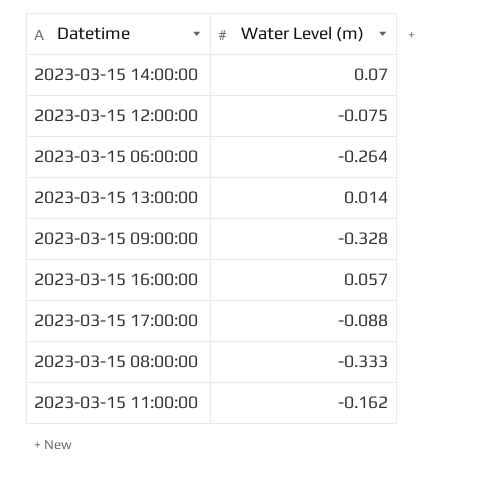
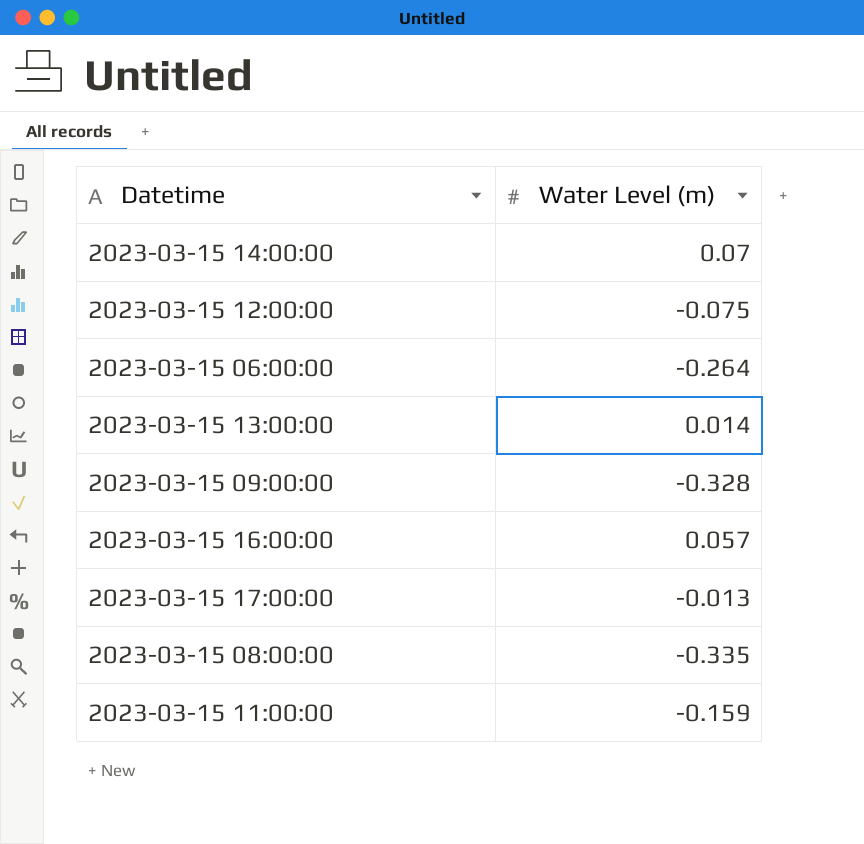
2023-03-15 17:00:00 | Water Level (m): -0.088 -> -0.013
2023-03-15 08:00:00 | Water Level (m): -0.333 -> -0.335
2023-03-15 11:00:00 | Water Level (m): -0.162 -> -0.159

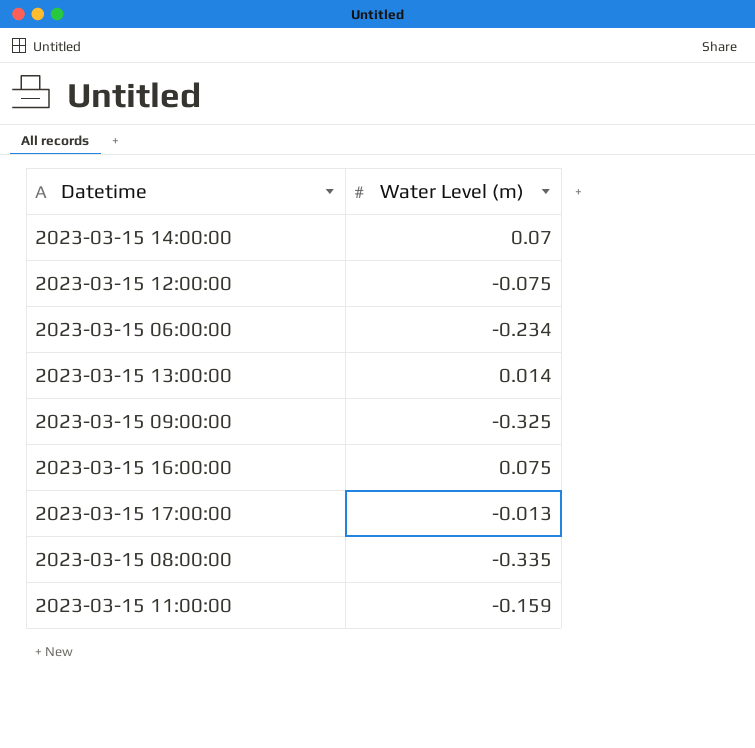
2023-03-15 06:00:00 | Water Level (m): -0.264 -> -0.234
2023-03-15 09:00:00 | Water Level (m): -0.328 -> -0.325
2023-03-15 16:00:00 | Water Level (m): 0.057 -> 0.075

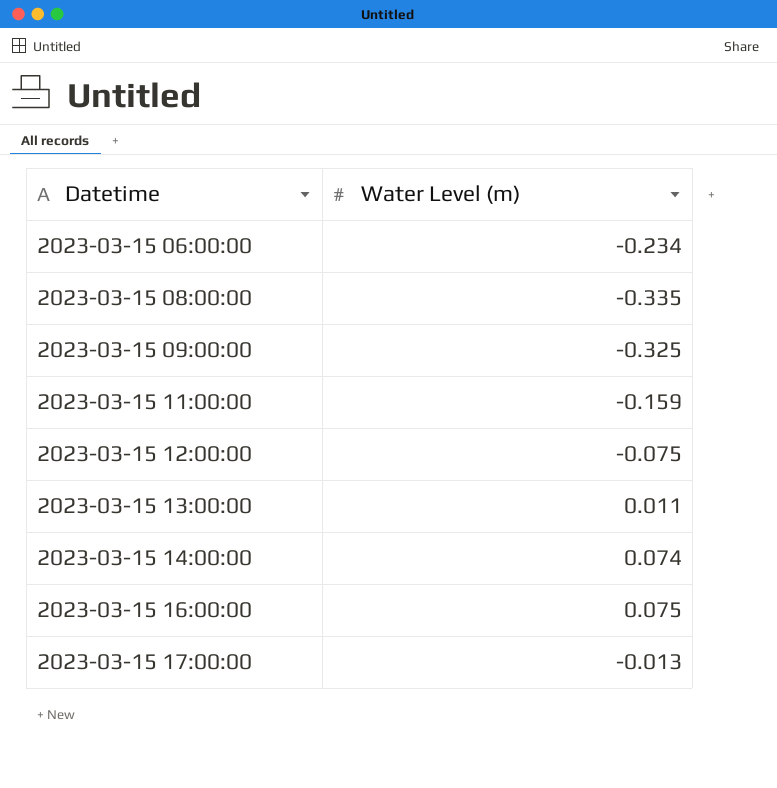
row order: none -> Datetime ascending
2023-03-15 13:00:00 | Water Level (m): 0.014 -> 0.011
2023-03-15 14:00:00 | Water Level (m): 0.07 -> 0.074

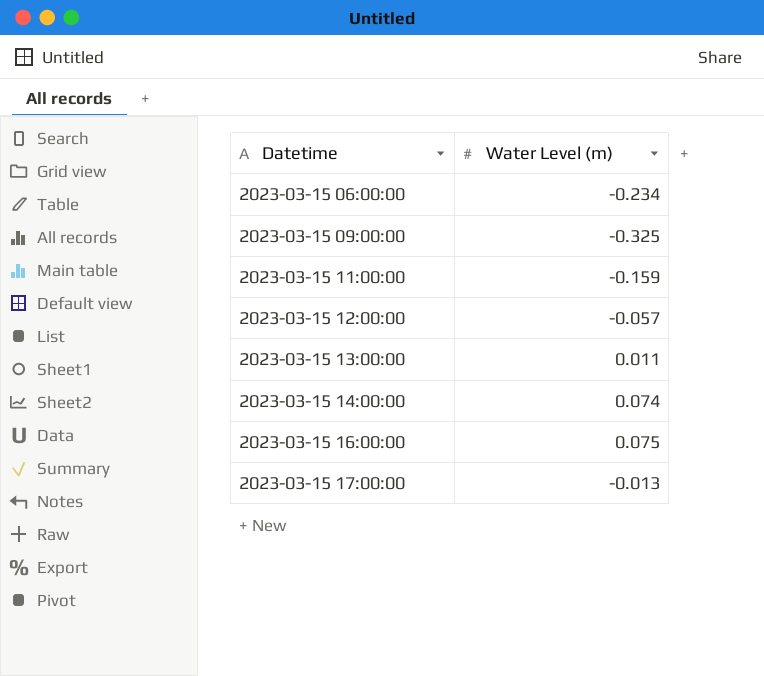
row 2023-03-15 08:00:00: -0.335 -> none
2023-03-15 12:00:00 | Water Level (m): -0.075 -> -0.057

